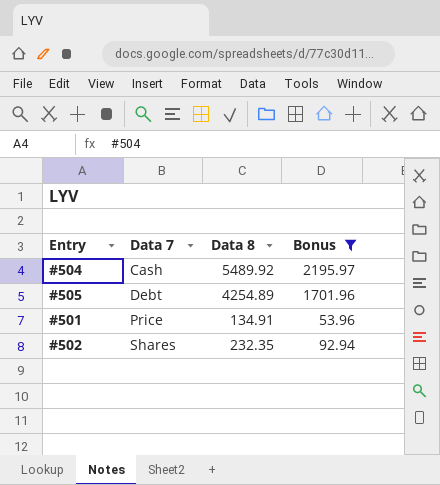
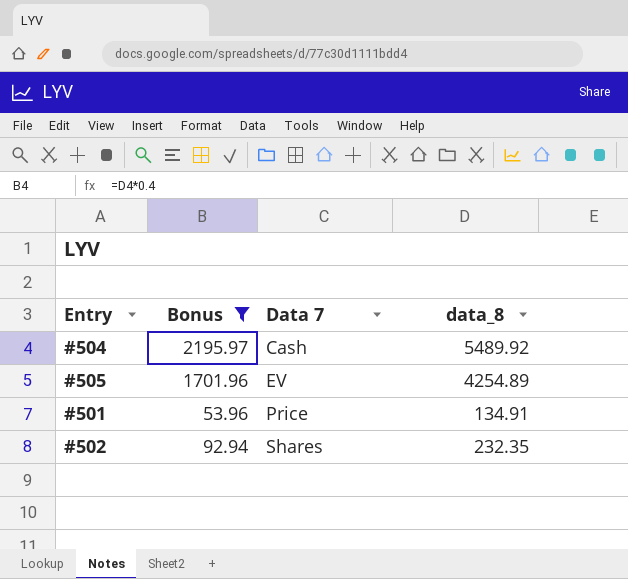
column Bonus | position: 4 -> 2
column name: Data 8 -> data_8
#505 | Data 7: Debt -> EV

